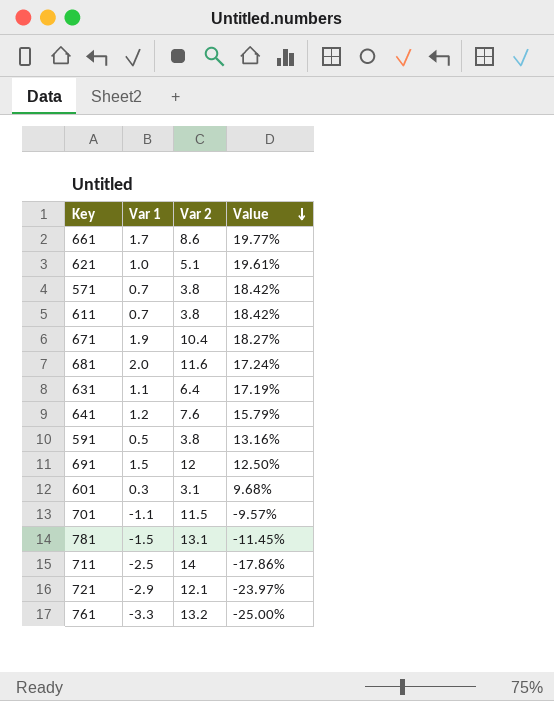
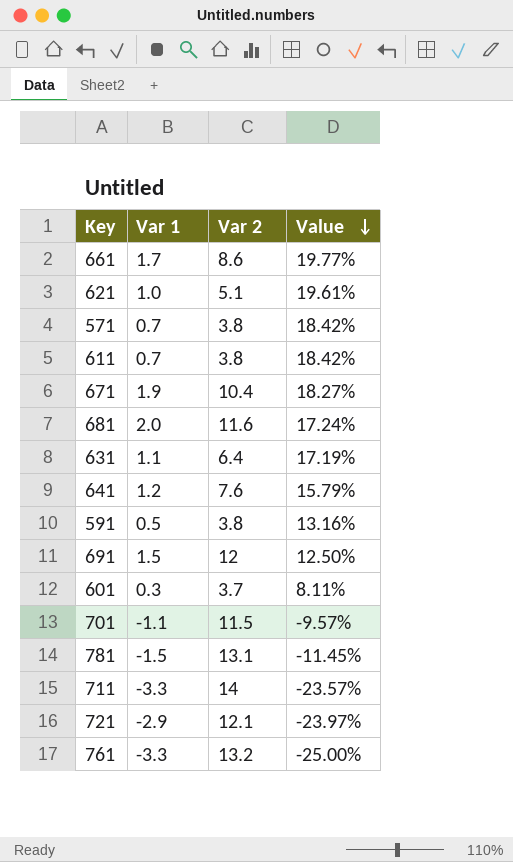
601 | Var 2: 3.1 -> 3.7
601 | Value: 9.68% -> 8.11%
711 | Var 1: -2.5 -> -3.3
711 | Value: -17.86% -> -23.57%

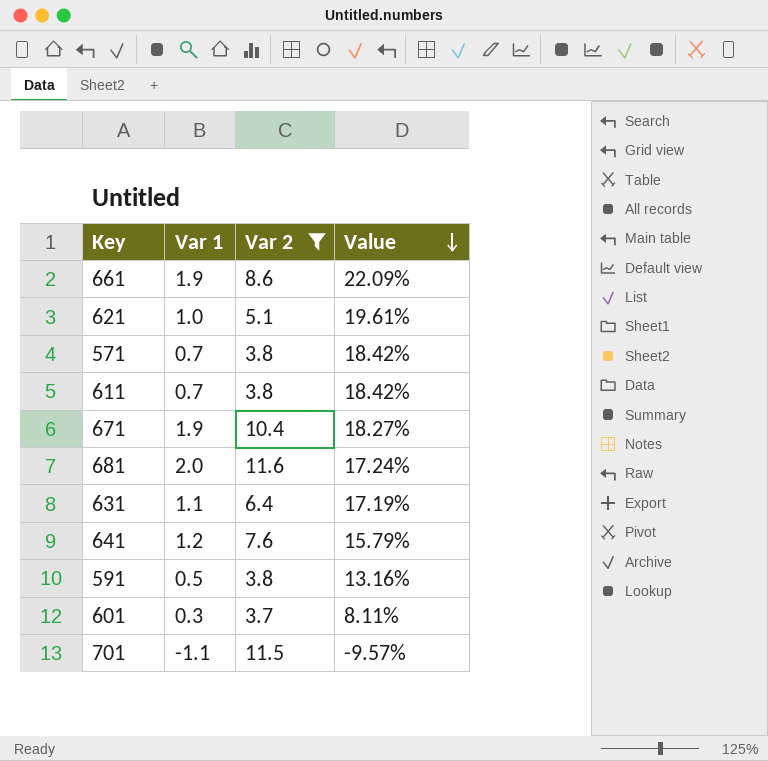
filter: none -> Var 2 <= 11.6
661 | Var 1: 1.7 -> 1.9
661 | Value: 19.77% -> 22.09%

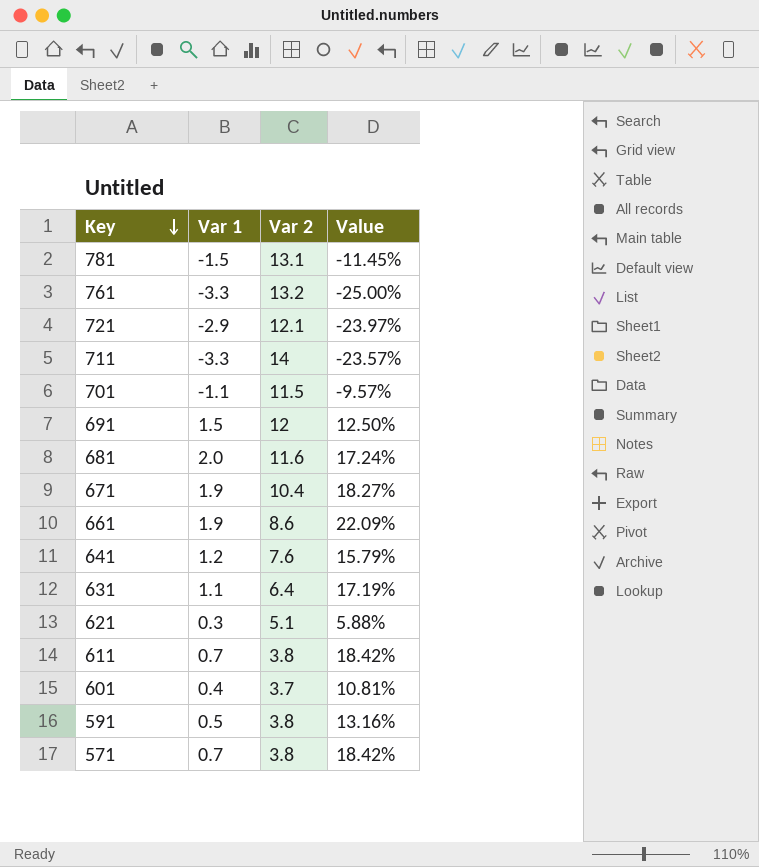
filter: Var 2 <= 11.6 -> none
row order: Value descending -> Key descending
621 | Var 1: 1.0 -> 0.3
621 | Value: 19.61% -> 5.88%
601 | Var 1: 0.3 -> 0.4
601 | Value: 8.11% -> 10.81%

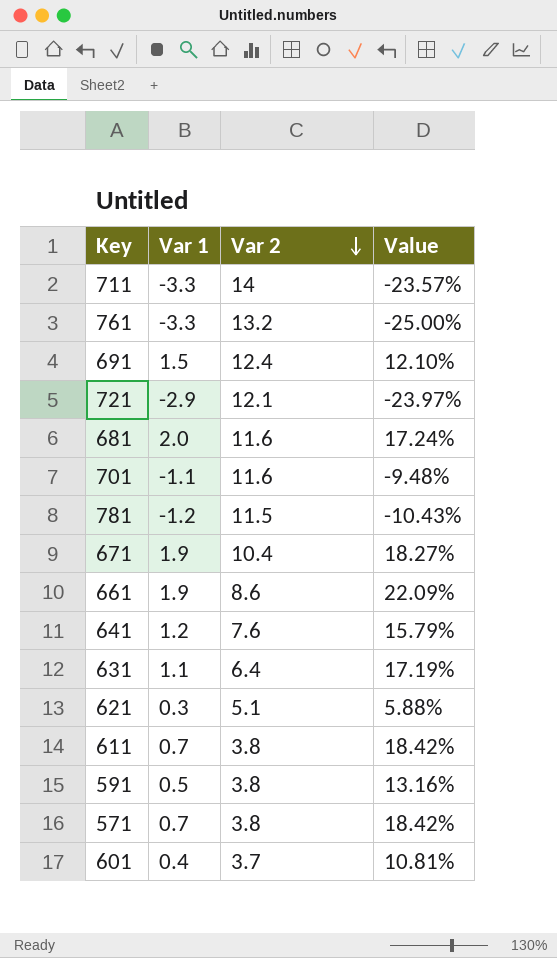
row order: Key descending -> Var 2 descending
691 | Var 2: 12 -> 12.4
691 | Value: 12.50% -> 12.10%
701 | Var 2: 11.5 -> 11.6
701 | Value: -9.57% -> -9.48%
781 | Var 1: -1.5 -> -1.2
781 | Var 2: 13.1 -> 11.5
781 | Value: -11.45% -> -10.43%

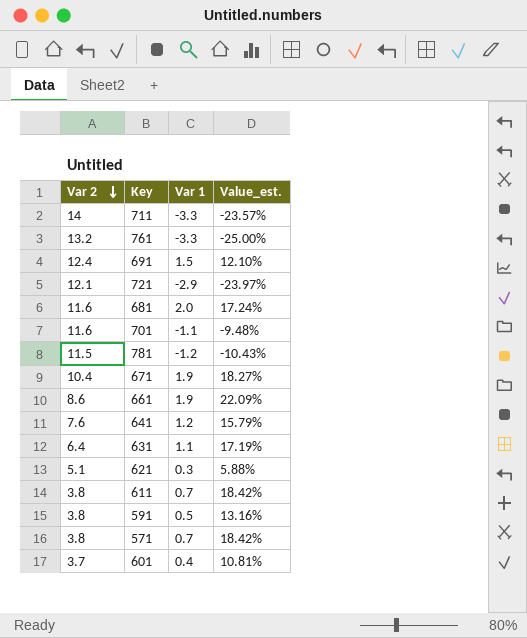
column Var 2 | position: 3 -> 1
column name: Value -> Value_est.

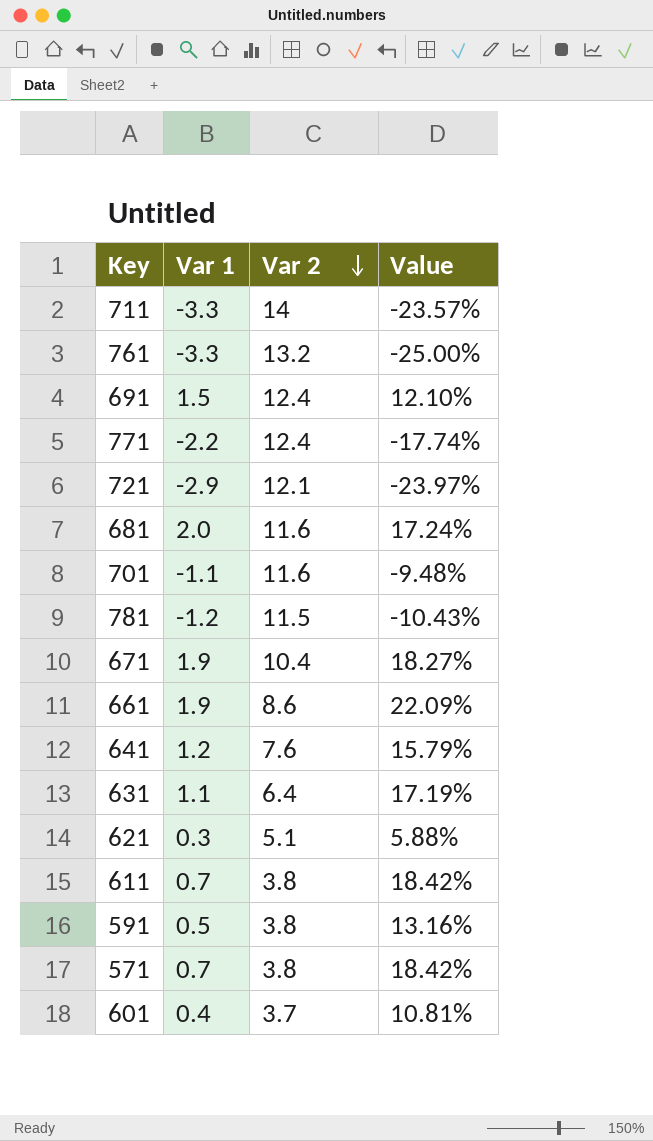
column Var 2 | position: 1 -> 3
column name: Value_est. -> Value
row 771: none -> -2.2 | 12.4 | -17.74%

